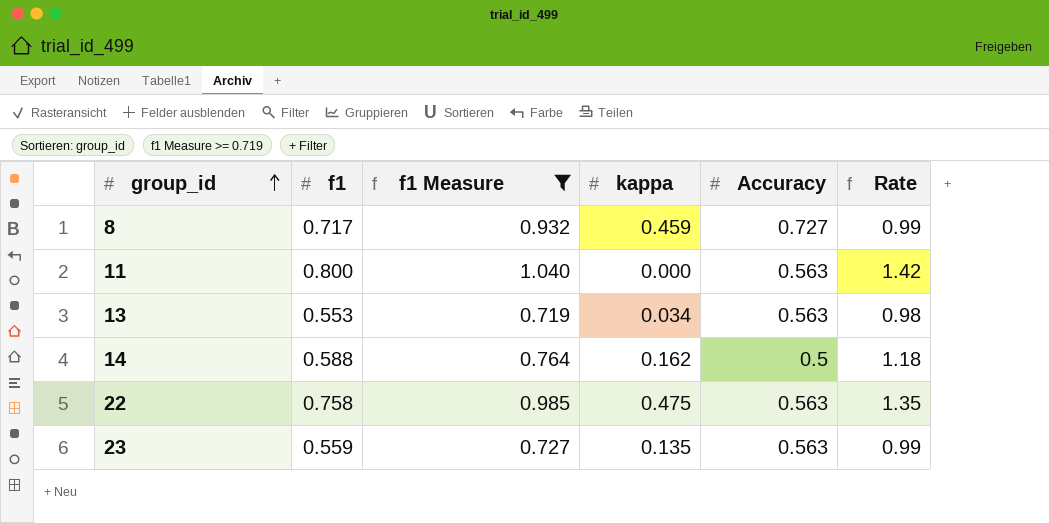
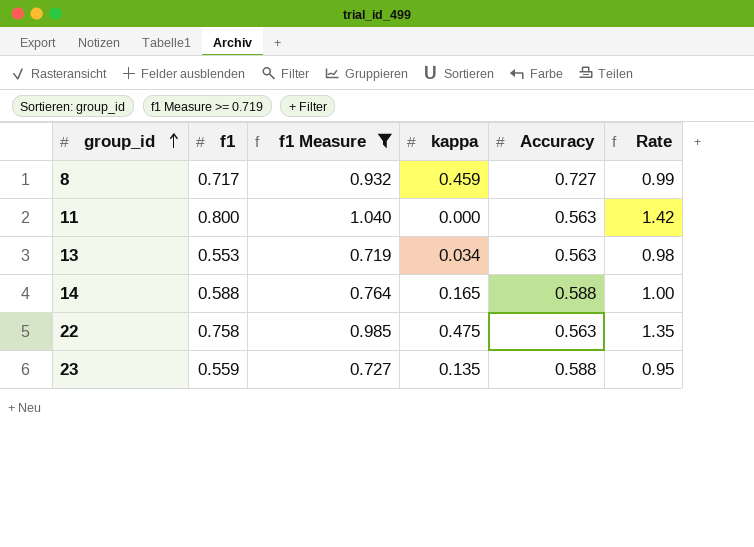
14 | kappa: 0.162 -> 0.165
14 | Accuracy: 0.5 -> 0.588
14 | Rate: 1.18 -> 1.00
23 | Accuracy: 0.563 -> 0.588
23 | Rate: 0.99 -> 0.95

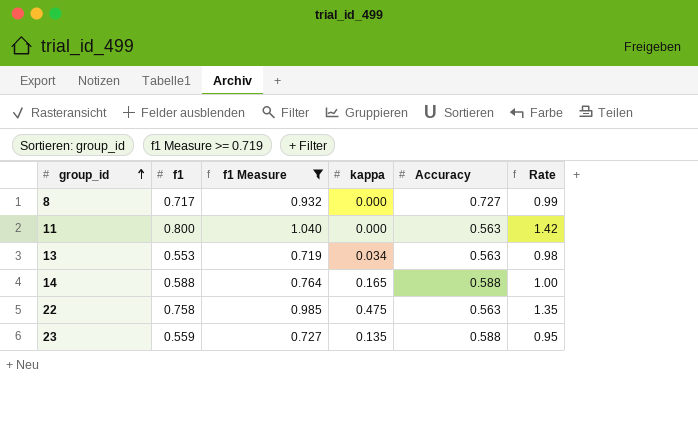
8 | kappa: 0.459 -> 0.000

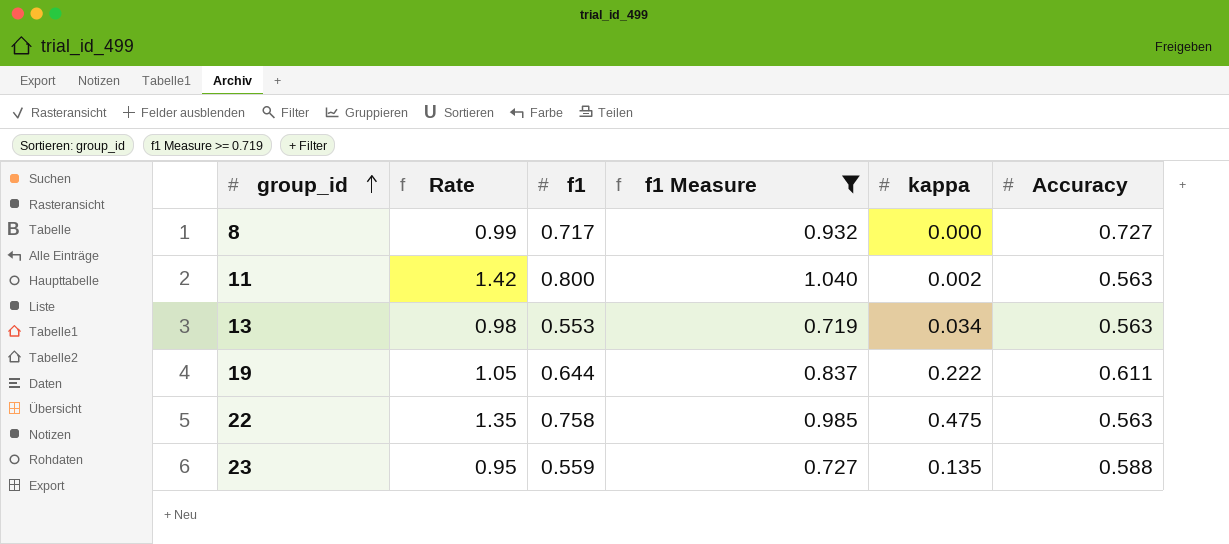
column Rate | position: 6 -> 2
row 14: 0.588 | 0.764 | 0.165 | 0.588 | 1.00 -> none
11 | kappa: 0.000 -> 0.002
row 19: none -> 1.05 | 0.644 | 0.837 | 0.222 | 0.611

